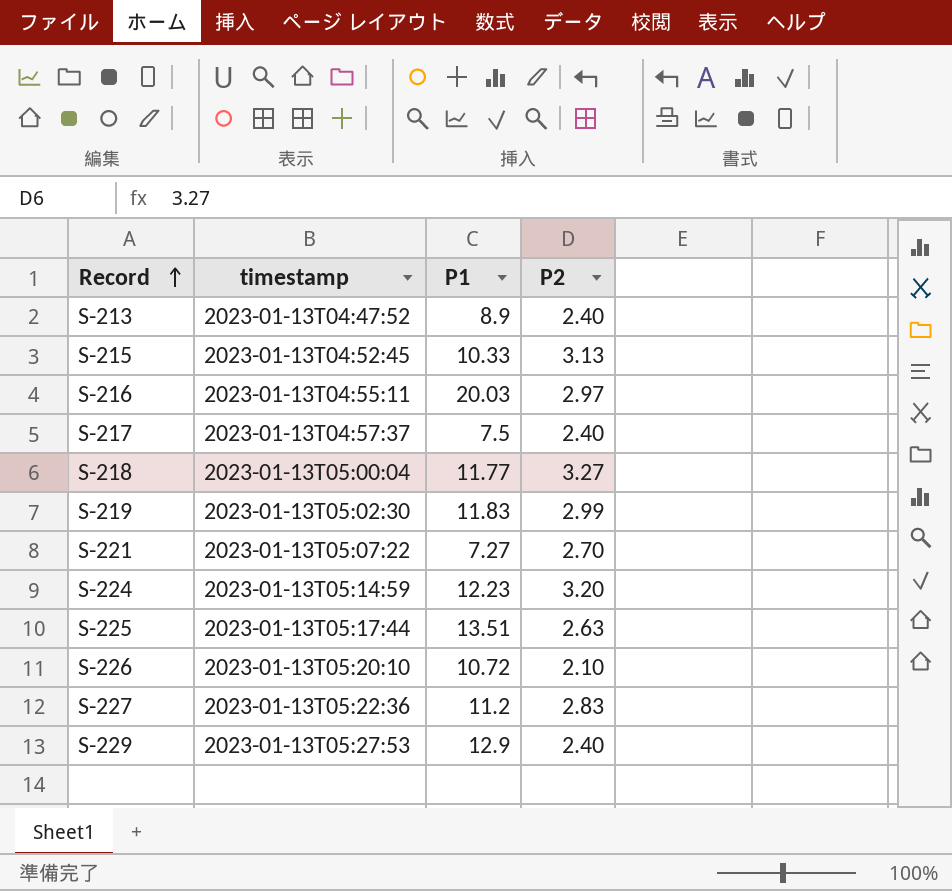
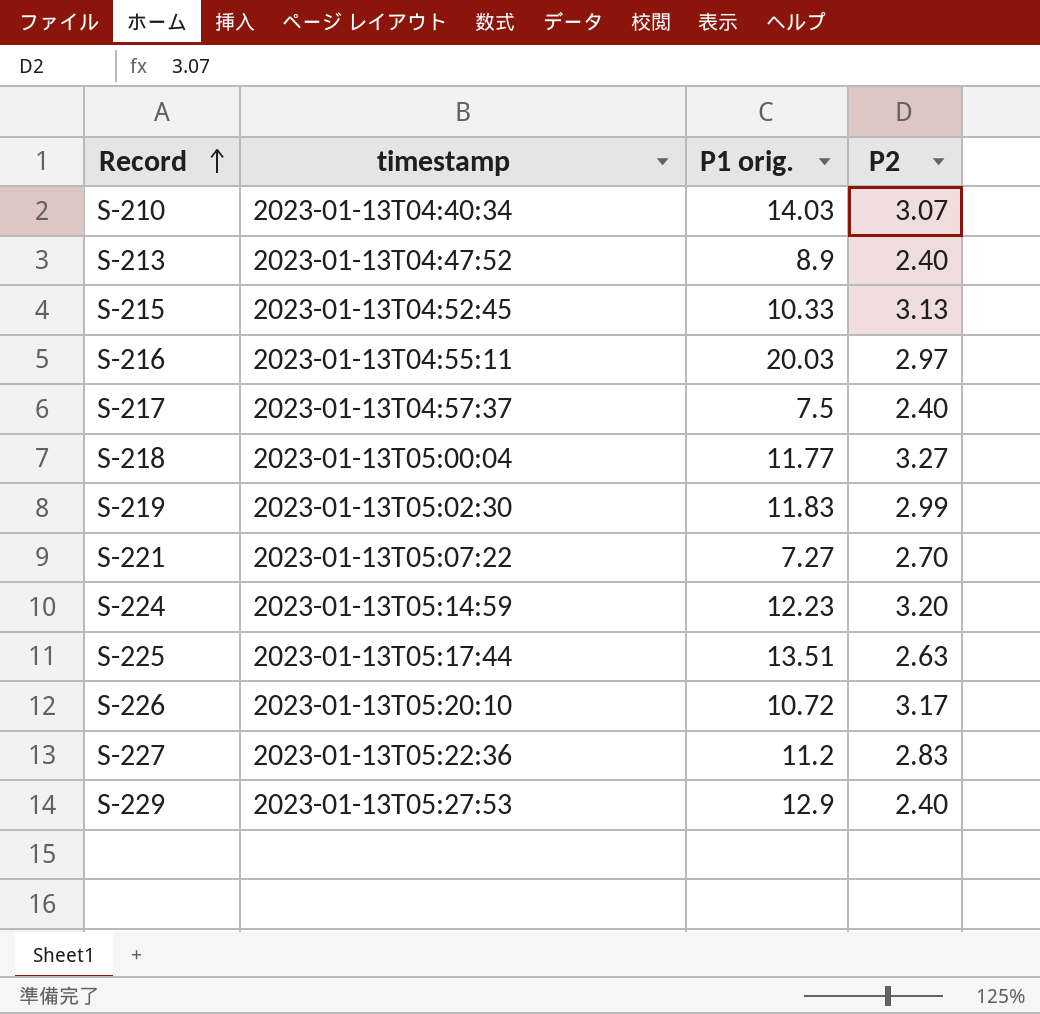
column name: P1 -> P1 orig.
row S-210: none -> 2023-01-13T04:40:34 | 14.03 | 3.07
S-226 | P2: 2.10 -> 3.17

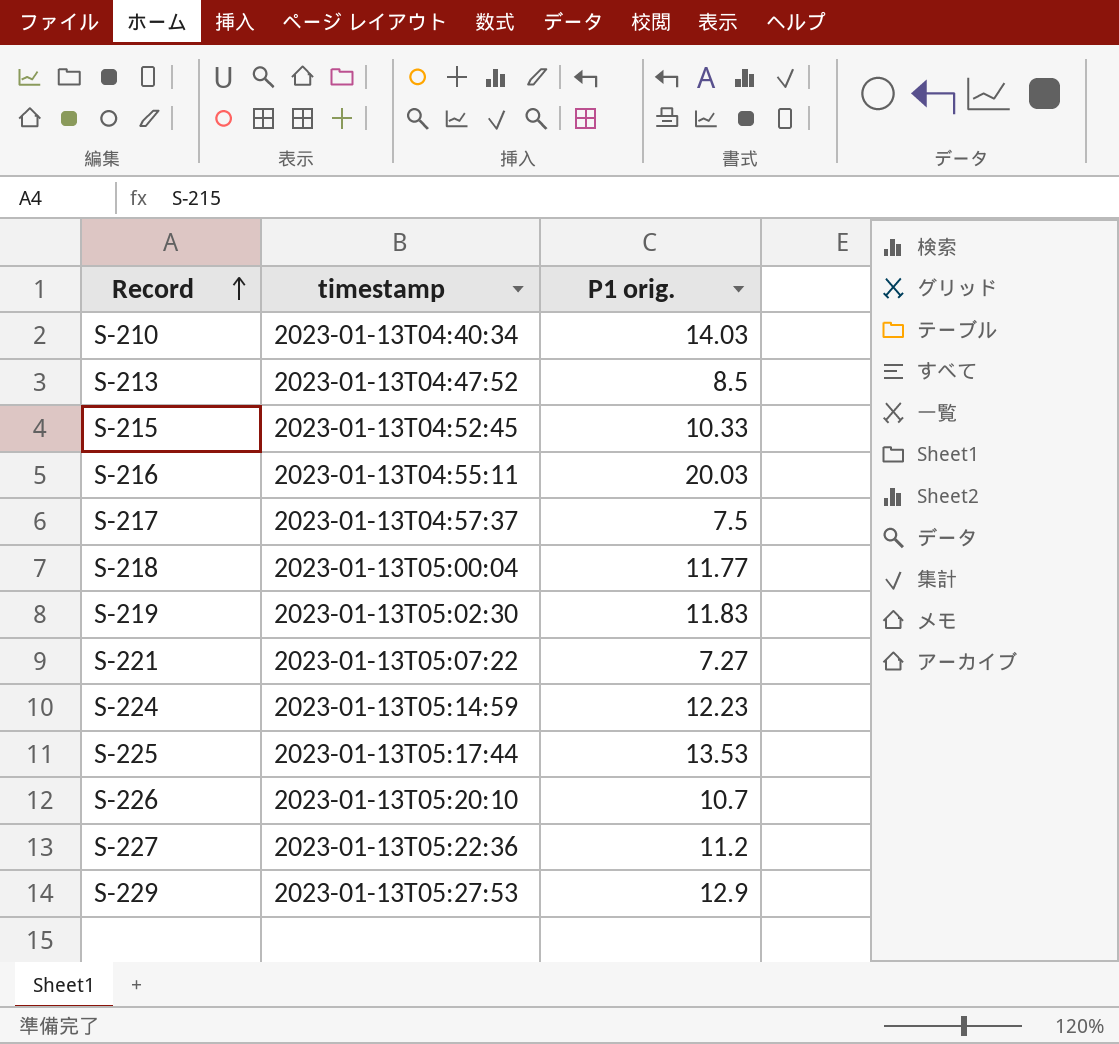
column P2 | position: 4 -> none
S-213 | P1 orig.: 8.9 -> 8.5
S-225 | P1 orig.: 13.51 -> 13.53
S-226 | P1 orig.: 10.72 -> 10.7

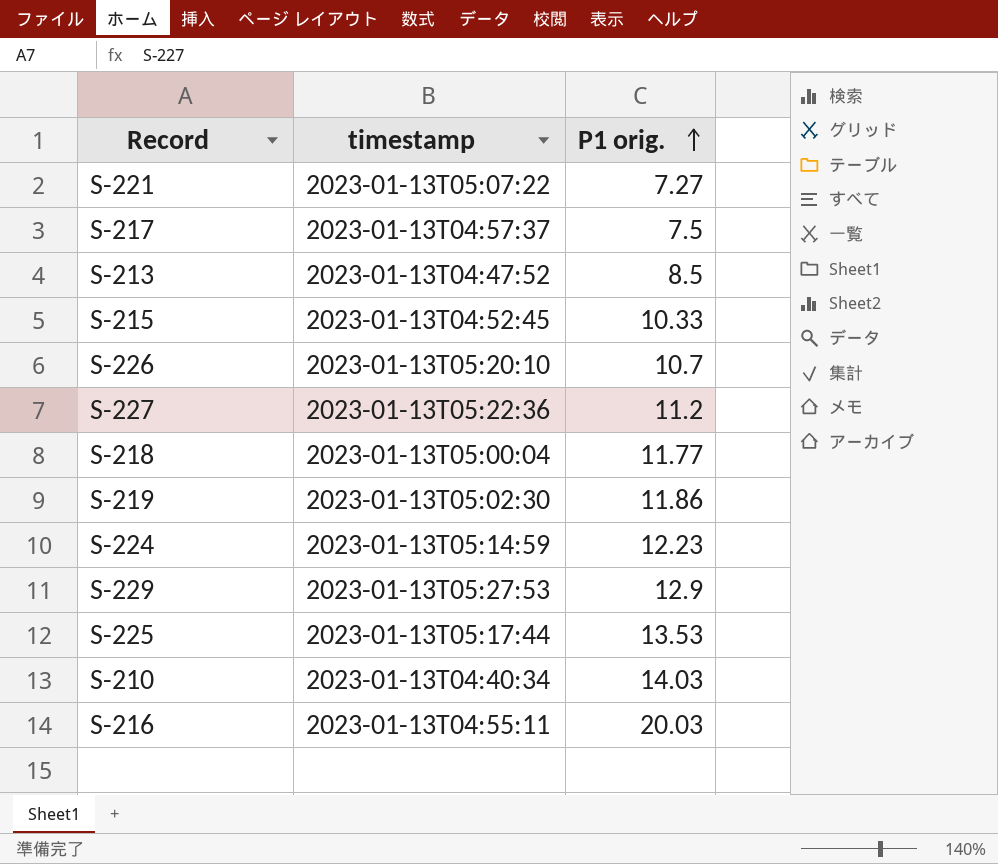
row order: Record ascending -> P1 orig. ascending
S-219 | P1 orig.: 11.83 -> 11.86

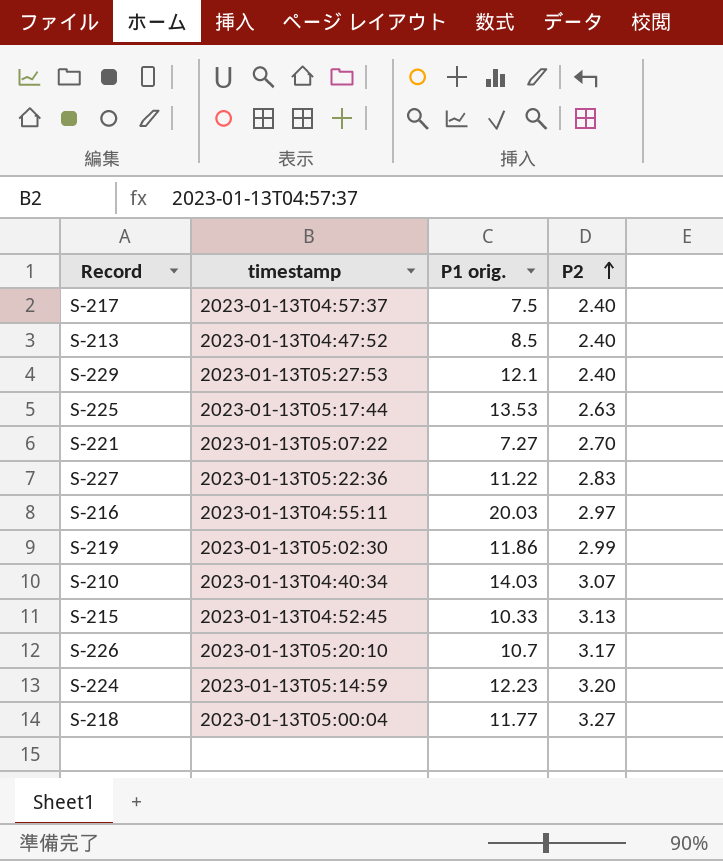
row order: P1 orig. ascending -> P2 ascending
column P2 | position: none -> 4
S-229 | P1 orig.: 12.9 -> 12.1
S-227 | P1 orig.: 11.2 -> 11.22

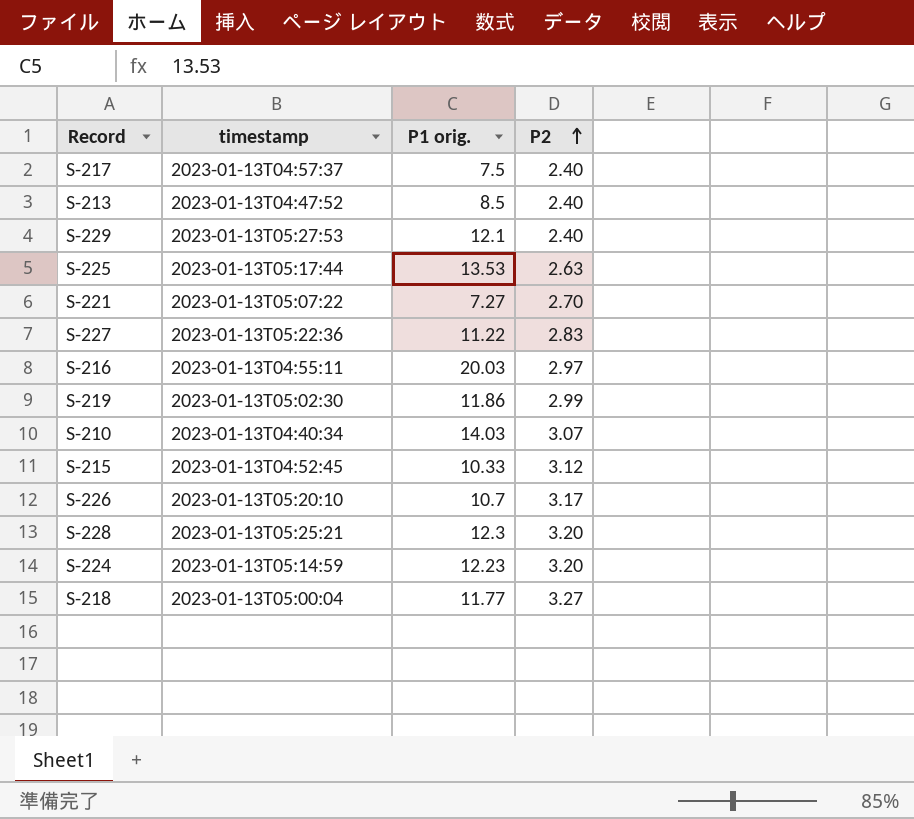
S-215 | P2: 3.13 -> 3.12
row S-228: none -> 2023-01-13T05:25:21 | 12.3 | 3.20

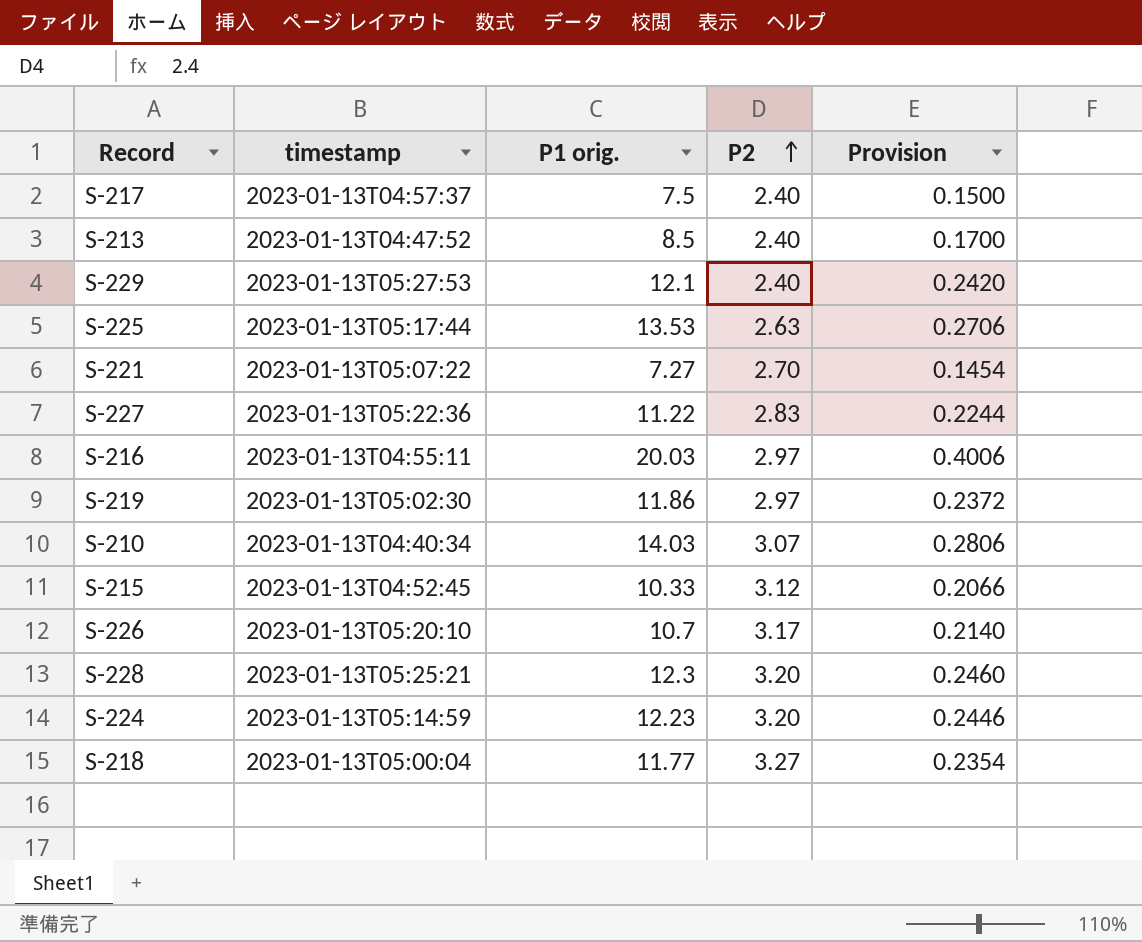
column Provision | formula: none -> [P1 orig.] * 0.02
S-219 | P2: 2.99 -> 2.97

